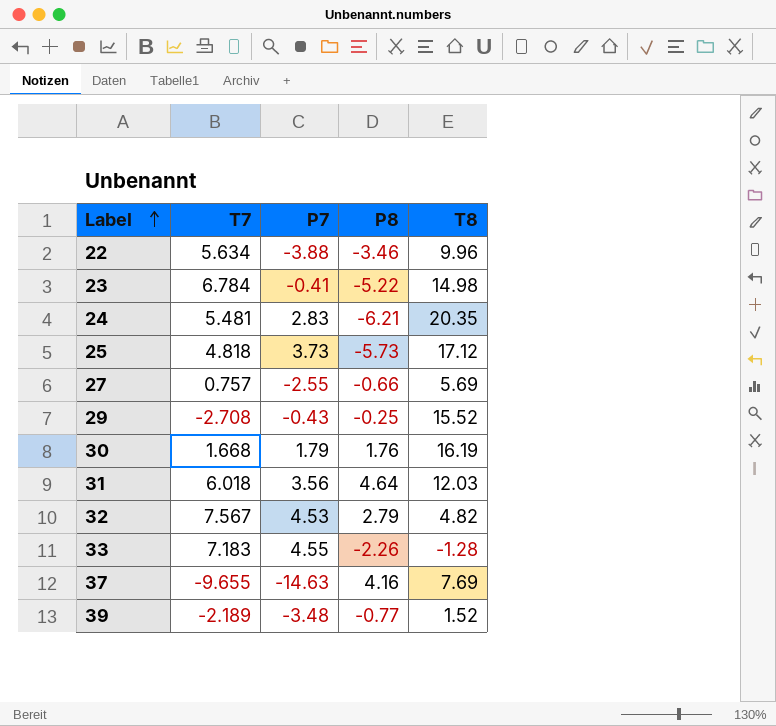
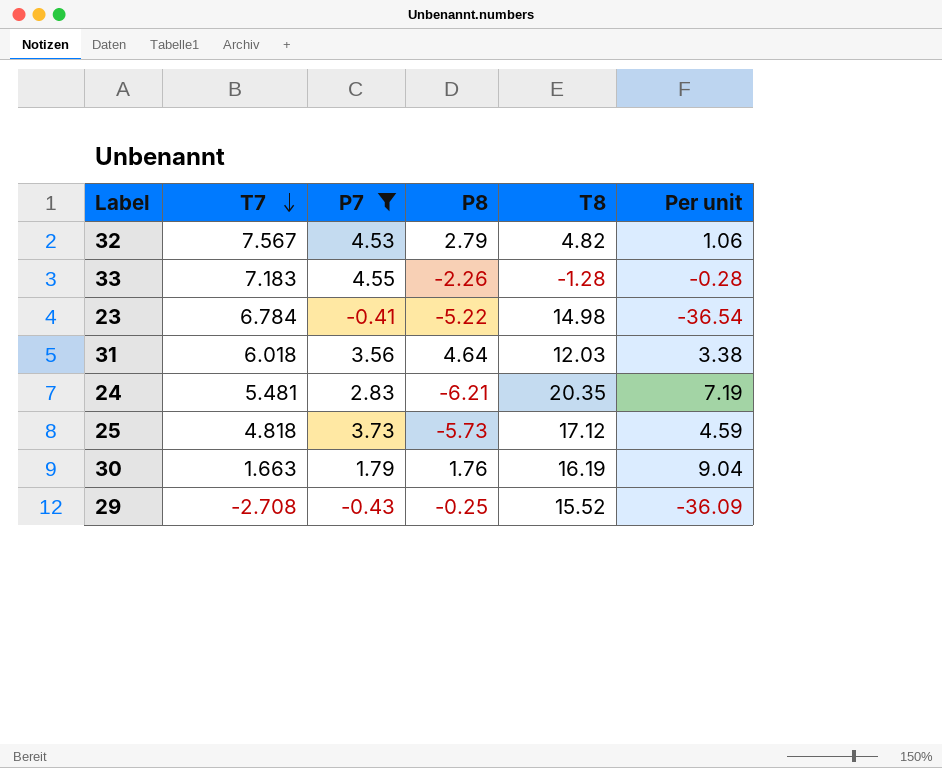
filter: none -> P7 >= -0.43
row order: Label ascending -> T7 descending
column Per unit | formula: none -> [T8] / [P7]
30 | T7: 1.668 -> 1.663

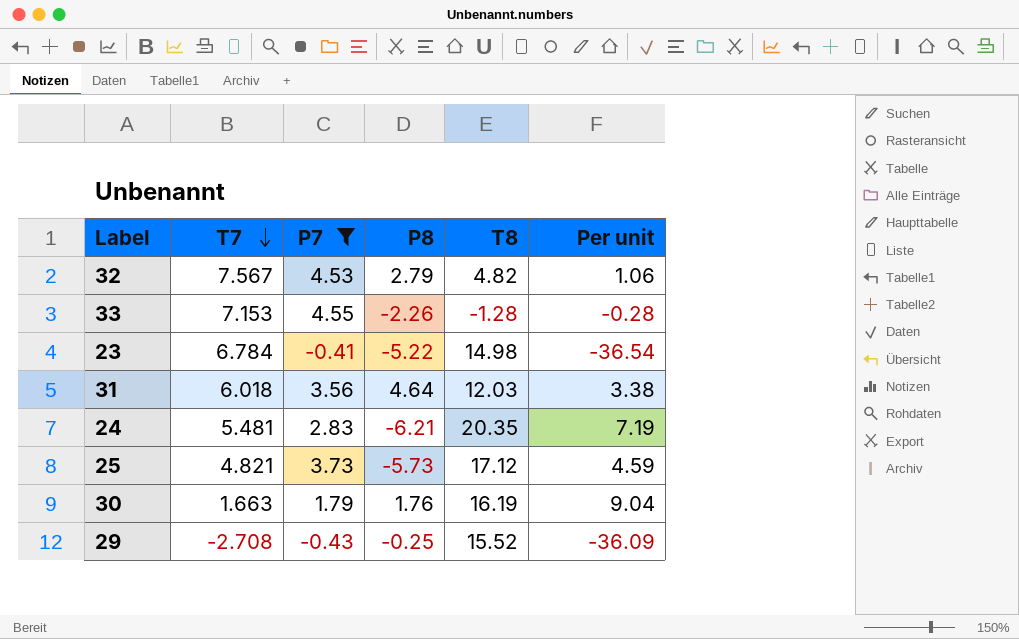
33 | T7: 7.183 -> 7.153
25 | T7: 4.818 -> 4.821

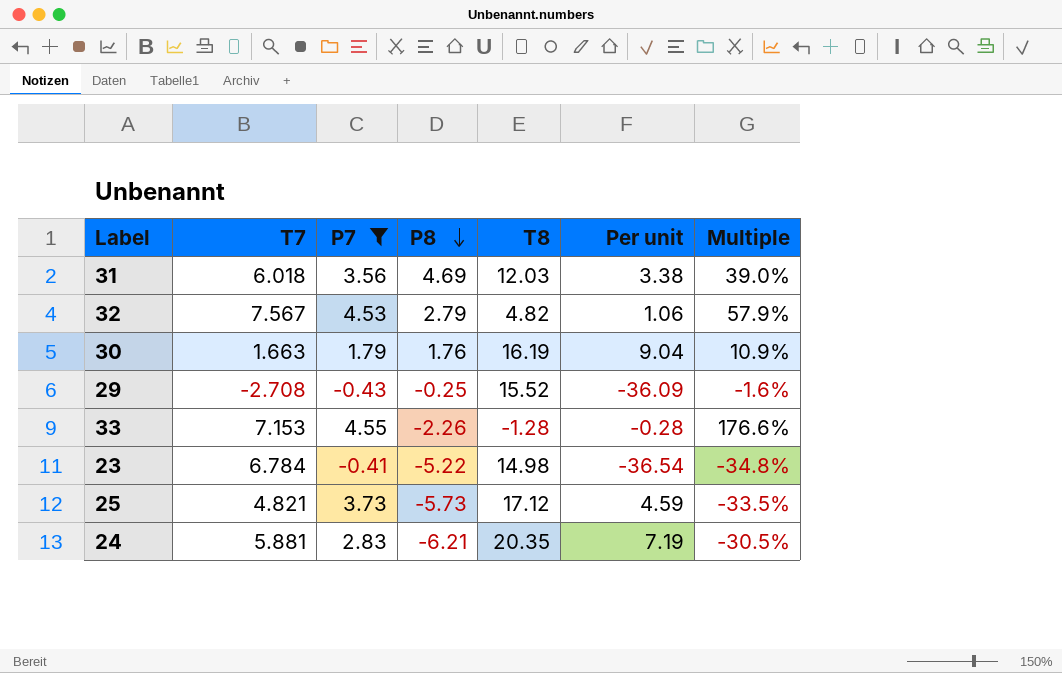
row order: T7 descending -> P8 descending
column Multiple | formula: none -> [P8] / [T8]
31 | P8: 4.64 -> 4.69
24 | T7: 5.481 -> 5.881

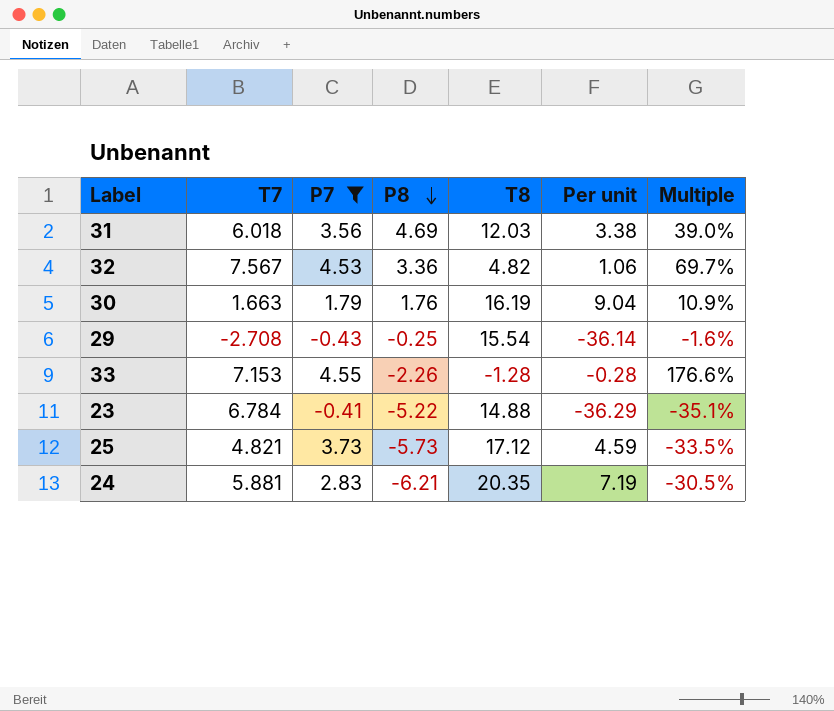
32 | P8: 2.79 -> 3.36
32 | Multiple: 57.9% -> 69.7%
29 | T8: 15.52 -> 15.54
29 | Per unit: -36.09 -> -36.14
23 | T8: 14.98 -> 14.88
23 | Per unit: -36.54 -> -36.29
23 | Multiple: -34.8% -> -35.1%

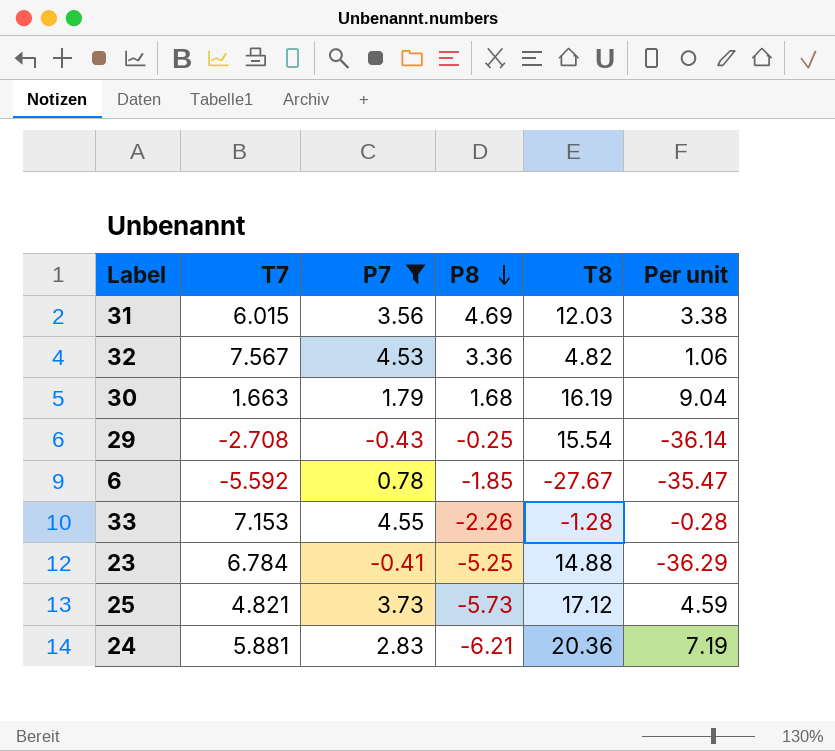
column Multiple | formula: [P8] / [T8] -> none
31 | T7: 6.018 -> 6.015
30 | P8: 1.76 -> 1.68
row 6: none -> -5.592 | 0.78 | -1.85 | -27.67 | -35.47
23 | P8: -5.22 -> -5.25
24 | T8: 20.35 -> 20.36

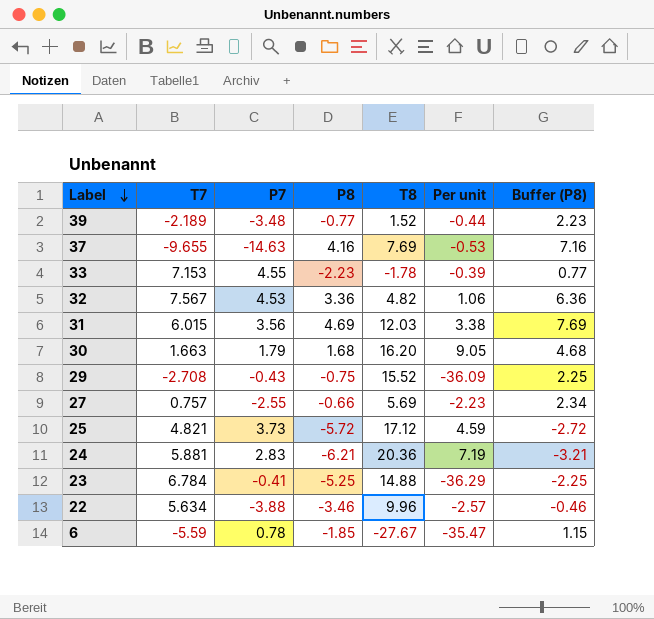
filter: P7 >= -0.43 -> none
row order: P8 descending -> Label descending
column Buffer (P8) | formula: none -> [P8] + 3
33 | P8: -2.26 -> -2.23
33 | T8: -1.28 -> -1.78
33 | Per unit: -0.28 -> -0.39
30 | T8: 16.19 -> 16.20
30 | Per unit: 9.04 -> 9.05
29 | P8: -0.25 -> -0.75
29 | T8: 15.54 -> 15.52
29 | Per unit: -36.14 -> -36.09
25 | P8: -5.73 -> -5.72
6 | T7: -5.592 -> -5.59

